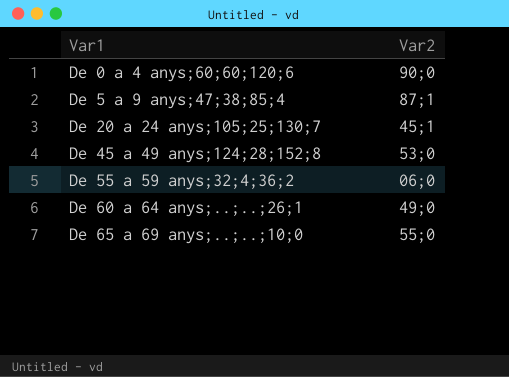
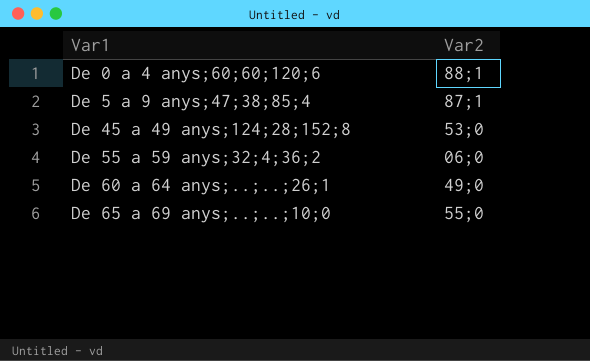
row De 20 a 24 anys;105;25;130;7: 45;1 -> none
De 0 a 4 anys;60;60;120;6 | Var2: 90;0 -> 88;1

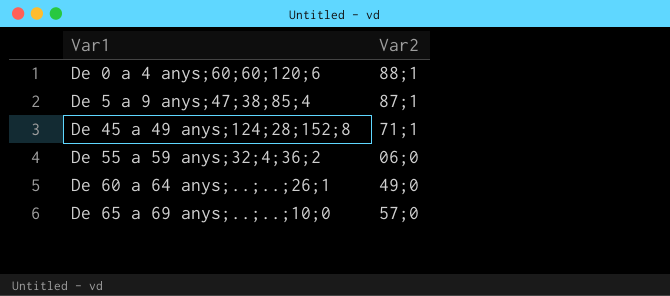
De 45 a 49 anys;124;28;152;8 | Var2: 53;0 -> 71;1
De 65 a 69 anys;..;..;10;0 | Var2: 55;0 -> 57;0

